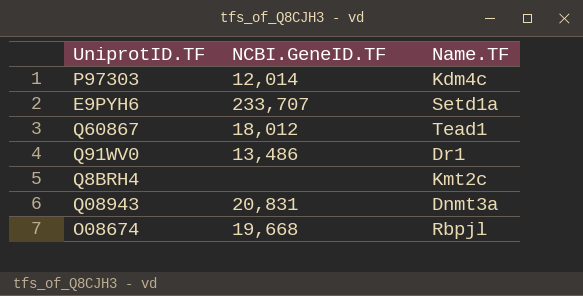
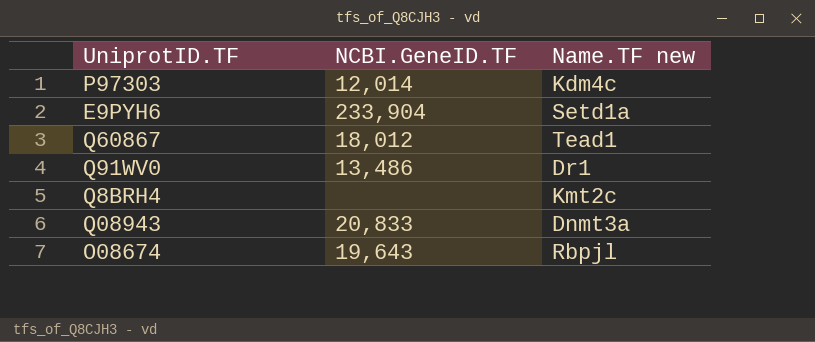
column name: Name.TF -> Name.TF new
E9PYH6 | NCBI.GeneID.TF: 233,707 -> 233,904
Q08943 | NCBI.GeneID.TF: 20,831 -> 20,833
O08674 | NCBI.GeneID.TF: 19,668 -> 19,643

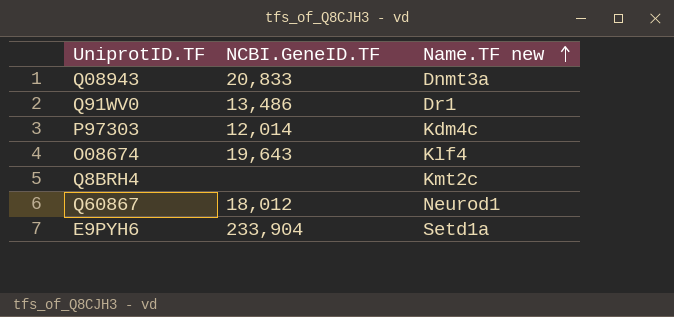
row order: none -> Name.TF new ascending
O08674 | Name.TF new: Rbpjl -> Klf4
Q60867 | Name.TF new: Tead1 -> Neurod1

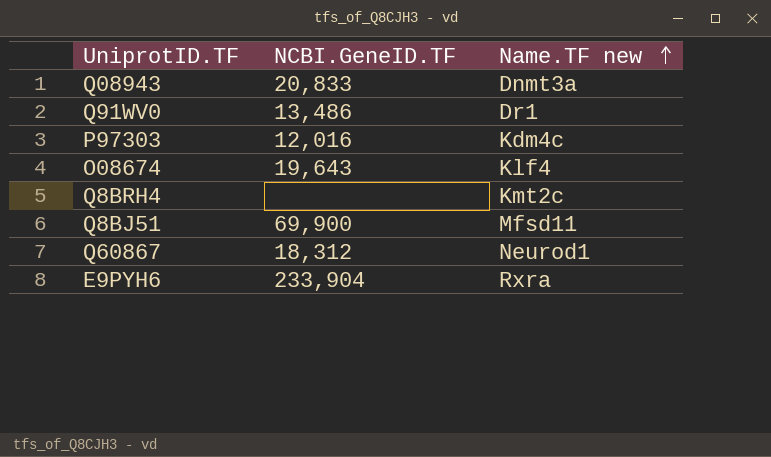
P97303 | NCBI.GeneID.TF: 12,014 -> 12,016
row Q8BJ51: none -> 69,900 | Mfsd11
Q60867 | NCBI.GeneID.TF: 18,012 -> 18,312
E9PYH6 | Name.TF new: Setd1a -> Rxra

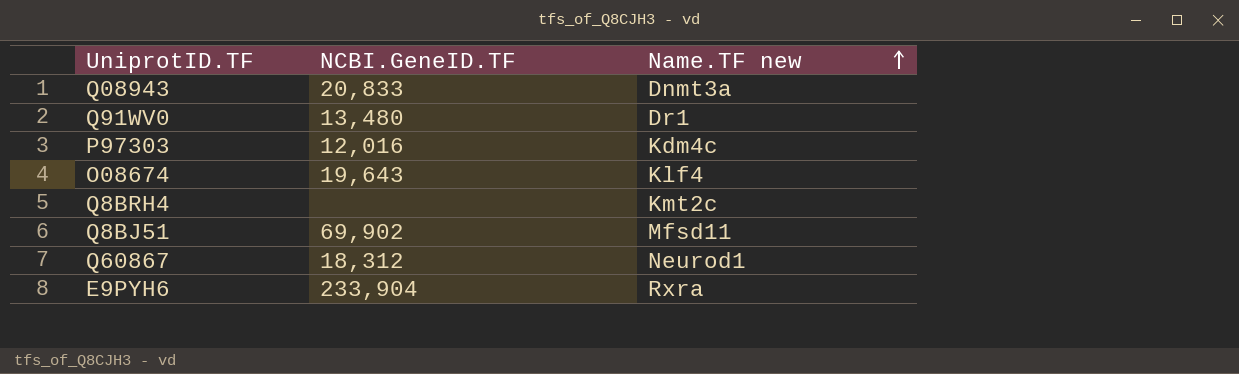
Q91WV0 | NCBI.GeneID.TF: 13,486 -> 13,480
Q8BJ51 | NCBI.GeneID.TF: 69,900 -> 69,902

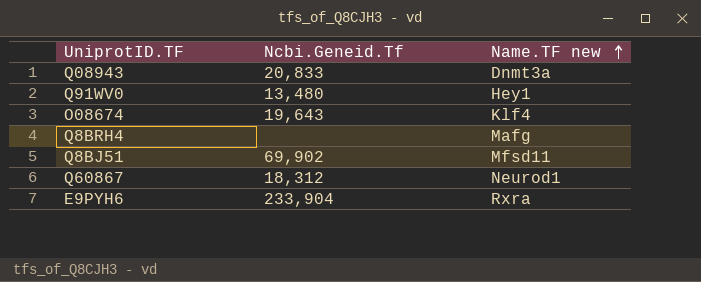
column name: NCBI.GeneID.TF -> Ncbi.Geneid.Tf
row P97303: 12,016 | Kdm4c -> none
Q91WV0 | Name.TF new: Dr1 -> Hey1
Q8BRH4 | Name.TF new: Kmt2c -> Mafg

